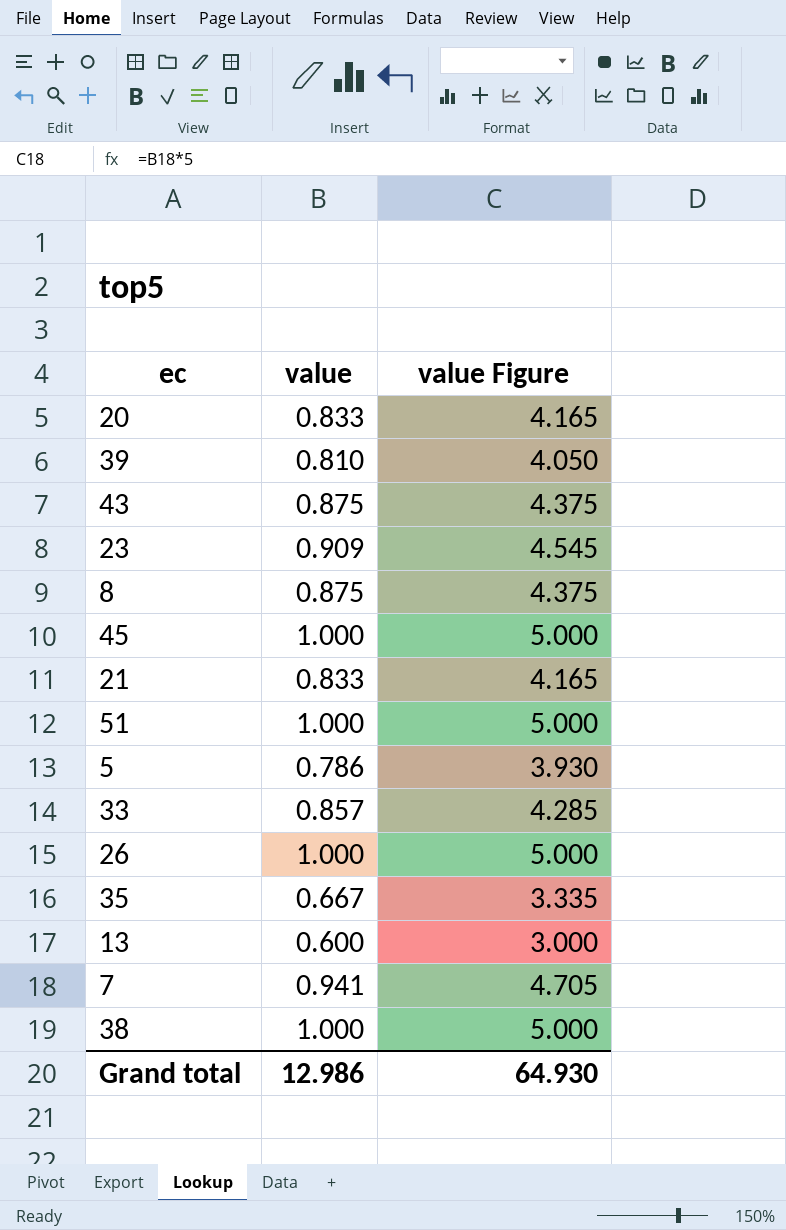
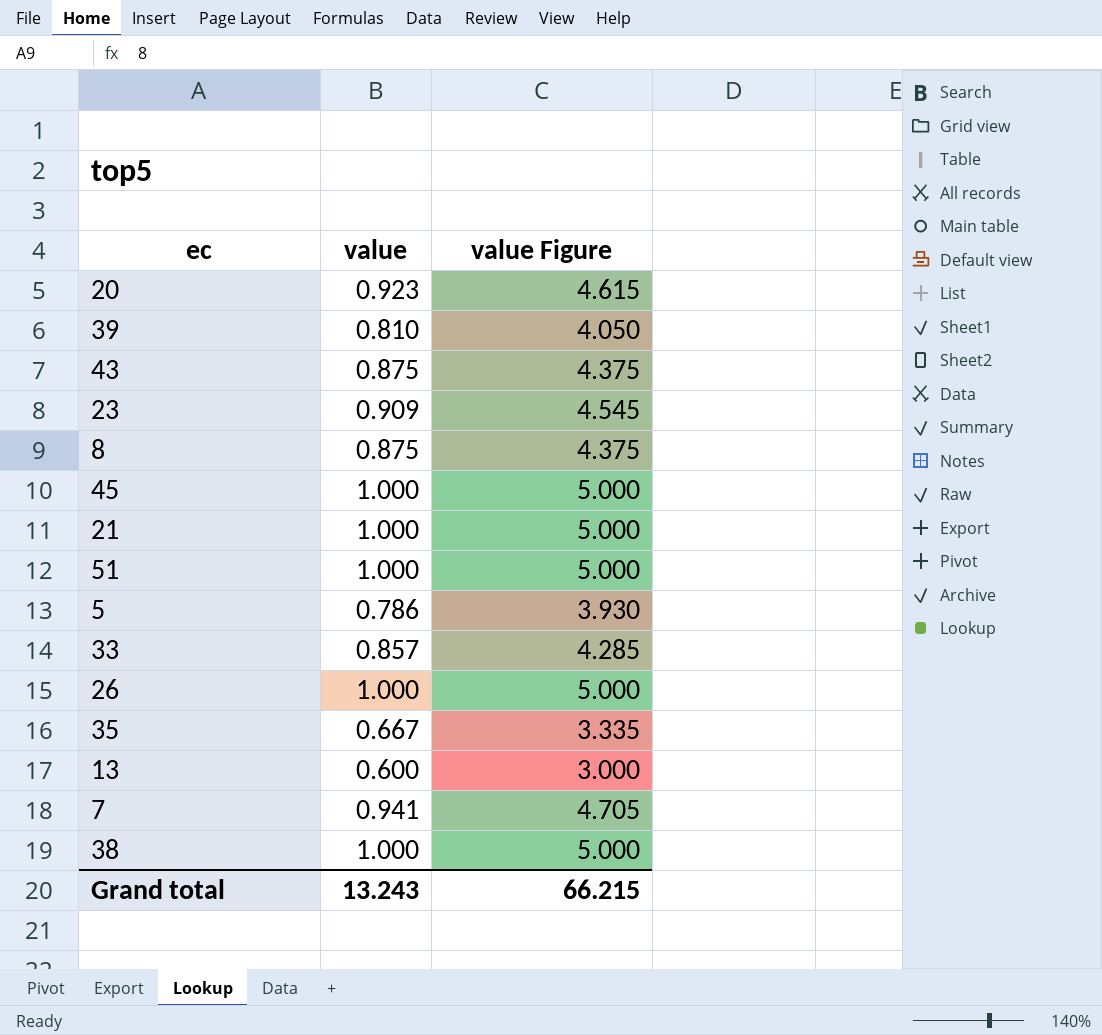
20 | value: 0.833 -> 0.923
20 | value Figure: 4.165 -> 4.615
21 | value: 0.833 -> 1.000
21 | value Figure: 4.165 -> 5.000
Grand total | value: 12.986 -> 13.243
Grand total | value Figure: 64.930 -> 66.215

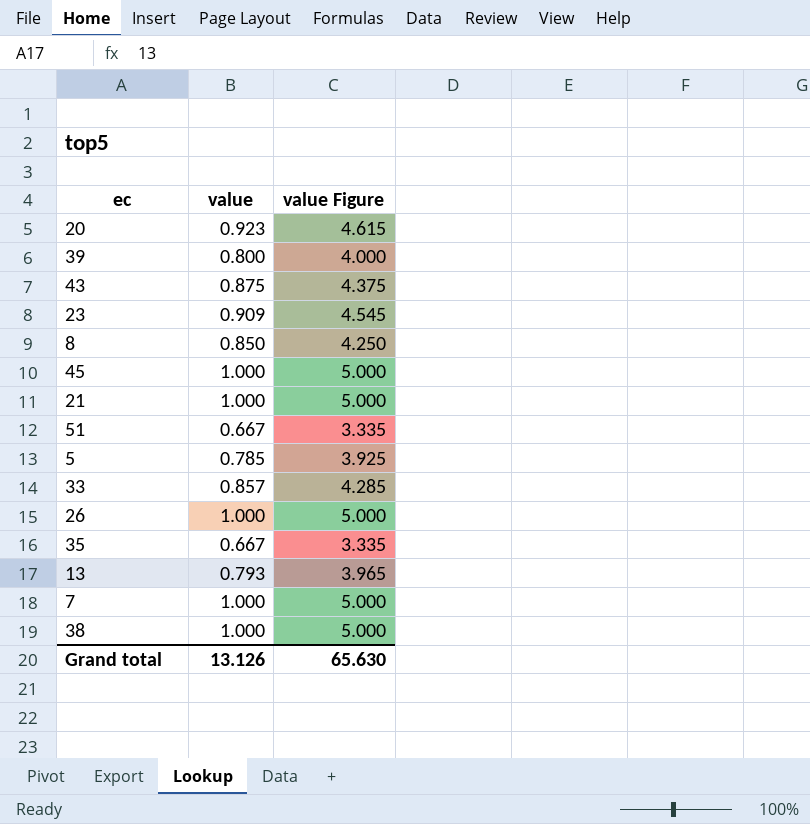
39 | value: 0.810 -> 0.800
39 | value Figure: 4.050 -> 4.000
8 | value: 0.875 -> 0.850
8 | value Figure: 4.375 -> 4.250
51 | value: 1.000 -> 0.667
51 | value Figure: 5.000 -> 3.335
5 | value: 0.786 -> 0.785
5 | value Figure: 3.930 -> 3.925
13 | value: 0.600 -> 0.793
13 | value Figure: 3.000 -> 3.965
7 | value: 0.941 -> 1.000
7 | value Figure: 4.705 -> 5.000
Grand total | value: 13.243 -> 13.126
Grand total | value Figure: 66.215 -> 65.630

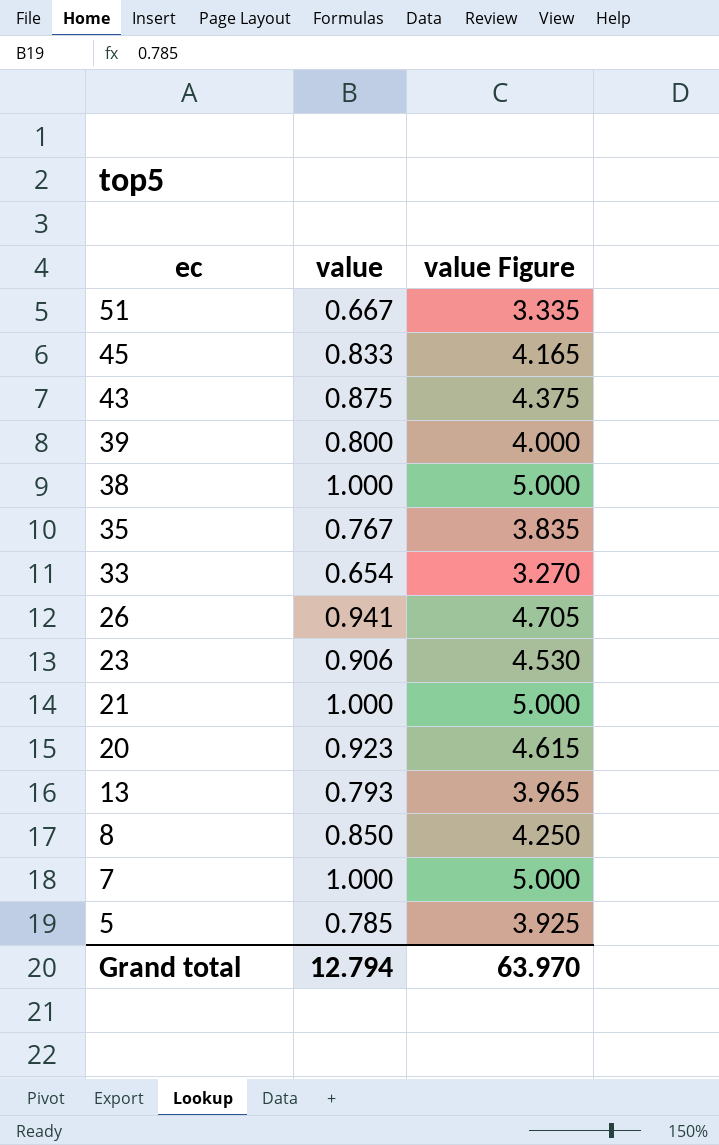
row order: none -> ec descending
45 | value: 1.000 -> 0.833
45 | value Figure: 5.000 -> 4.165
35 | value: 0.667 -> 0.767
35 | value Figure: 3.335 -> 3.835
33 | value: 0.857 -> 0.654
33 | value Figure: 4.285 -> 3.270
26 | value: 1.000 -> 0.941
26 | value Figure: 5.000 -> 4.705
23 | value: 0.909 -> 0.906
23 | value Figure: 4.545 -> 4.530
Grand total | value: 13.126 -> 12.794
Grand total | value Figure: 65.630 -> 63.970

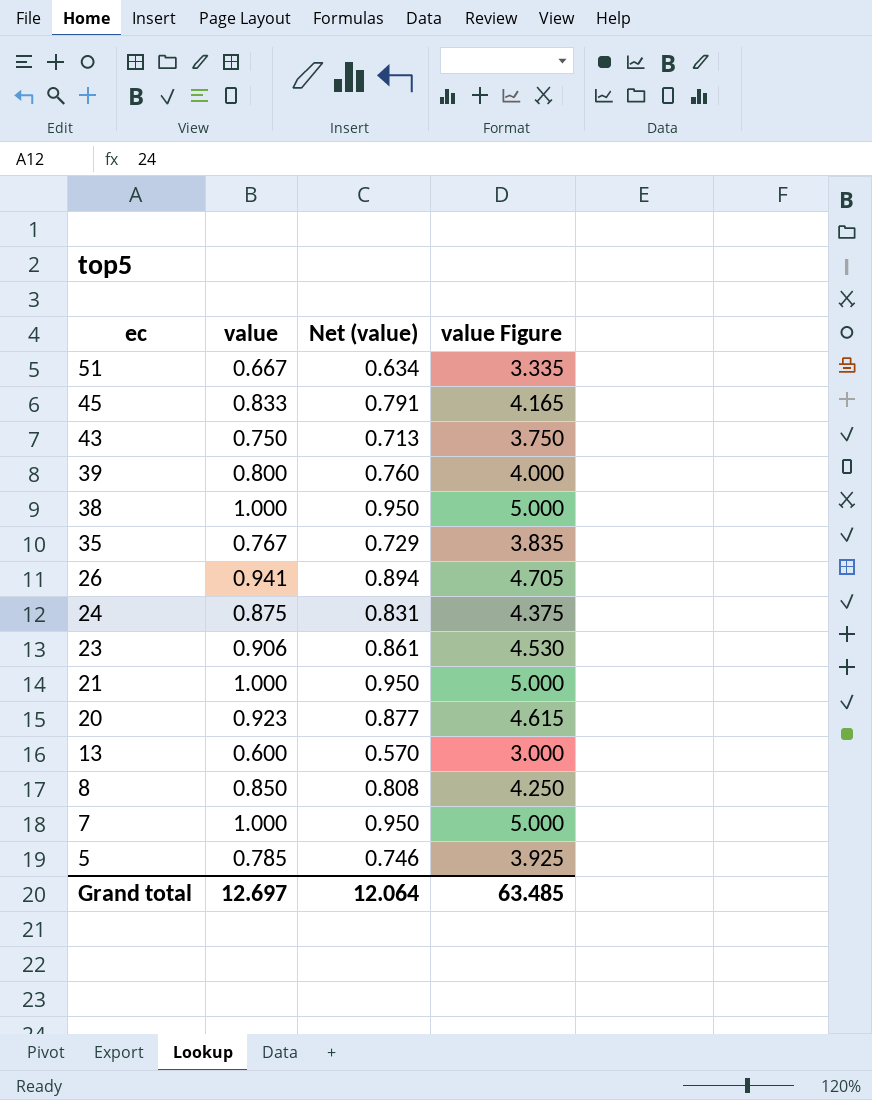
column Net (value) | formula: none -> [value] * 0.95
row 33: 0.654 | 3.270 -> none
43 | value: 0.875 -> 0.750
43 | value Figure: 4.375 -> 3.750
row 24: none -> 0.875 | 0.831 | 4.375
13 | value: 0.793 -> 0.600
13 | value Figure: 3.965 -> 3.000
Grand total | value: 12.794 -> 12.697
Grand total | value Figure: 63.970 -> 63.485

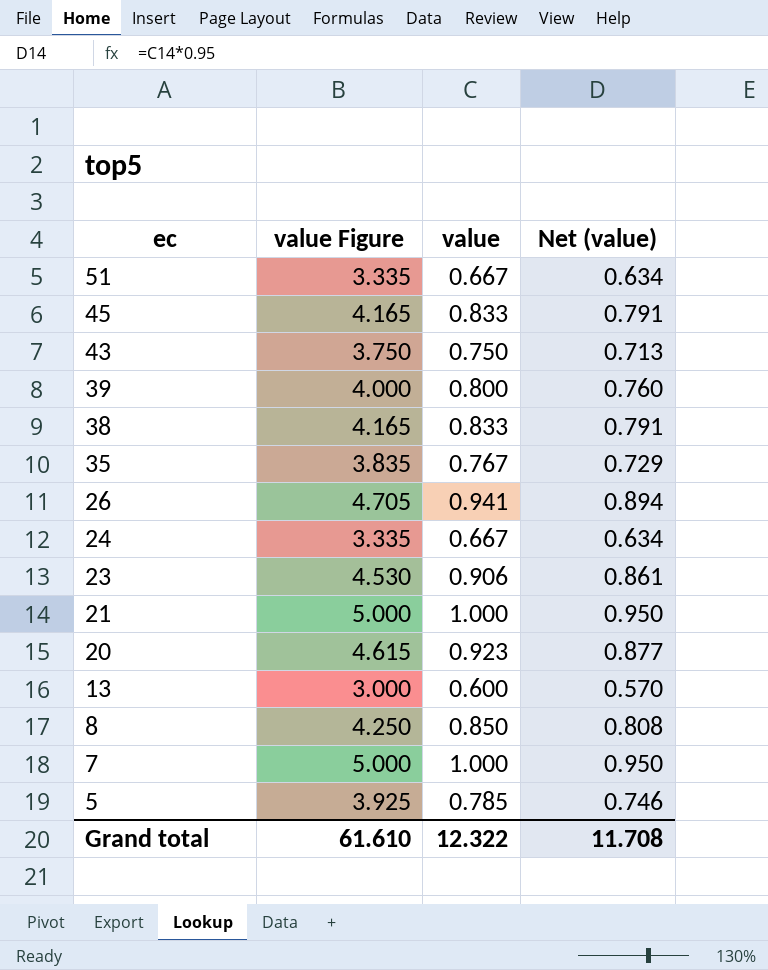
column value Figure | position: 4 -> 2
38 | value Figure: 5.000 -> 4.165
38 | value: 1.000 -> 0.833
38 | Net (value): 0.950 -> 0.791
24 | value Figure: 4.375 -> 3.335
24 | value: 0.875 -> 0.667
24 | Net (value): 0.831 -> 0.634
Grand total | value Figure: 63.485 -> 61.610
Grand total | value: 12.697 -> 12.322
Grand total | Net (value): 12.064 -> 11.708

